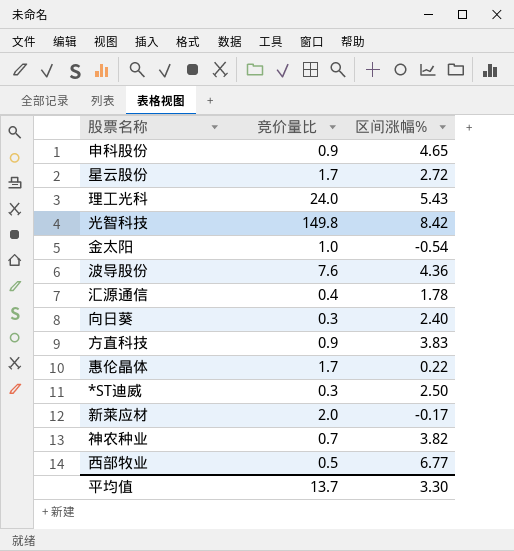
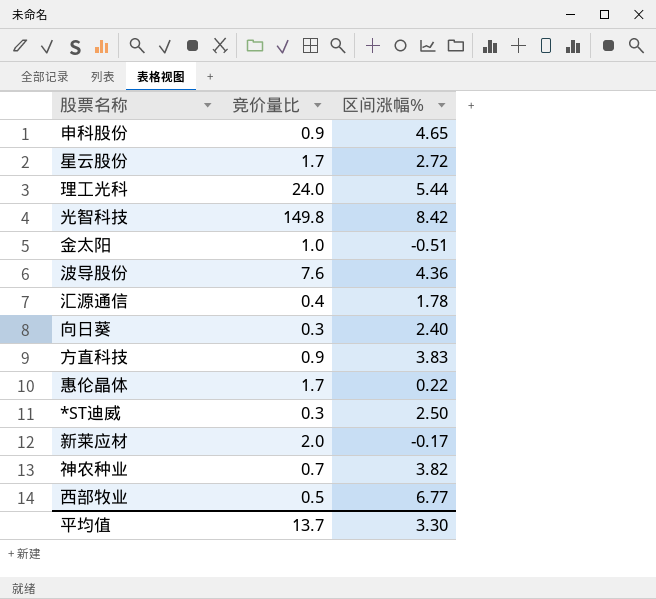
理工光科 | 区间涨幅%: 5.43 -> 5.44
金太阳 | 区间涨幅%: -0.54 -> -0.51

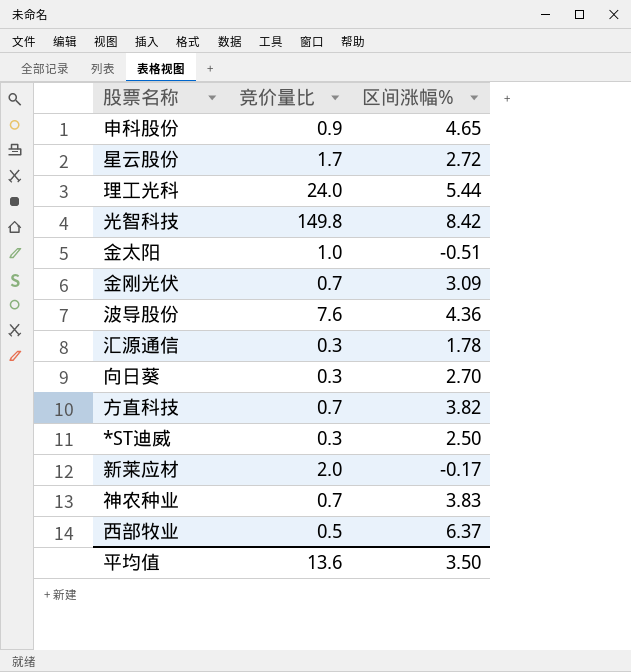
row 惠伦晶体: 1.7 | 0.22 -> none
row 金刚光伏: none -> 0.7 | 3.09
汇源通信 | 竞价量比: 0.4 -> 0.3
向日葵 | 区间涨幅%: 2.40 -> 2.70
方直科技 | 竞价量比: 0.9 -> 0.7
方直科技 | 区间涨幅%: 3.83 -> 3.82
神农种业 | 区间涨幅%: 3.82 -> 3.83
西部牧业 | 区间涨幅%: 6.77 -> 6.37
平均值 | 竞价量比: 13.7 -> 13.6
平均值 | 区间涨幅%: 3.30 -> 3.50

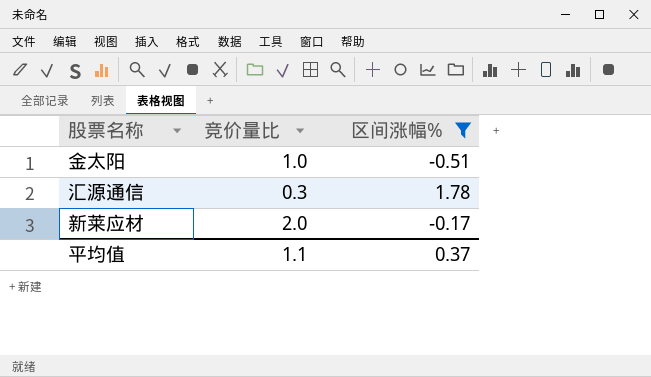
filter: none -> 区间涨幅% <= 1.78
平均值 | 竞价量比: 13.6 -> 1.1
平均值 | 区间涨幅%: 3.50 -> 0.37

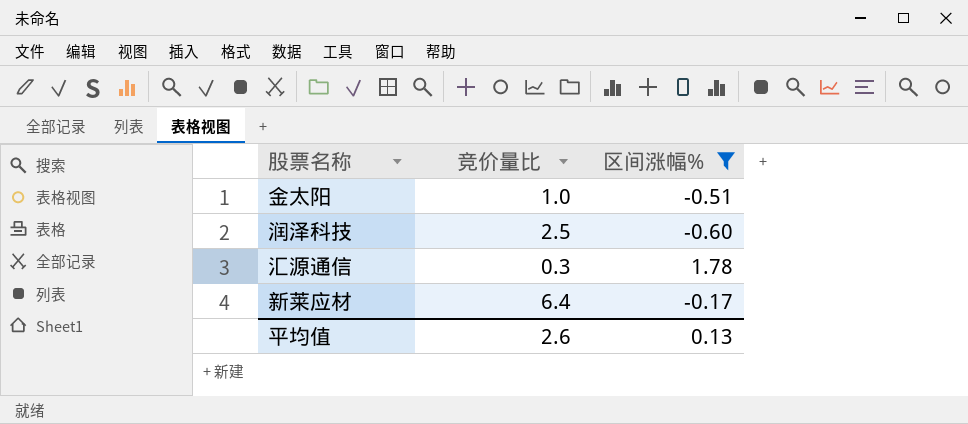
row 润泽科技: none -> 2.5 | -0.60
新莱应材 | 竞价量比: 2.0 -> 6.4
平均值 | 竞价量比: 1.1 -> 2.6
平均值 | 区间涨幅%: 0.37 -> 0.13

